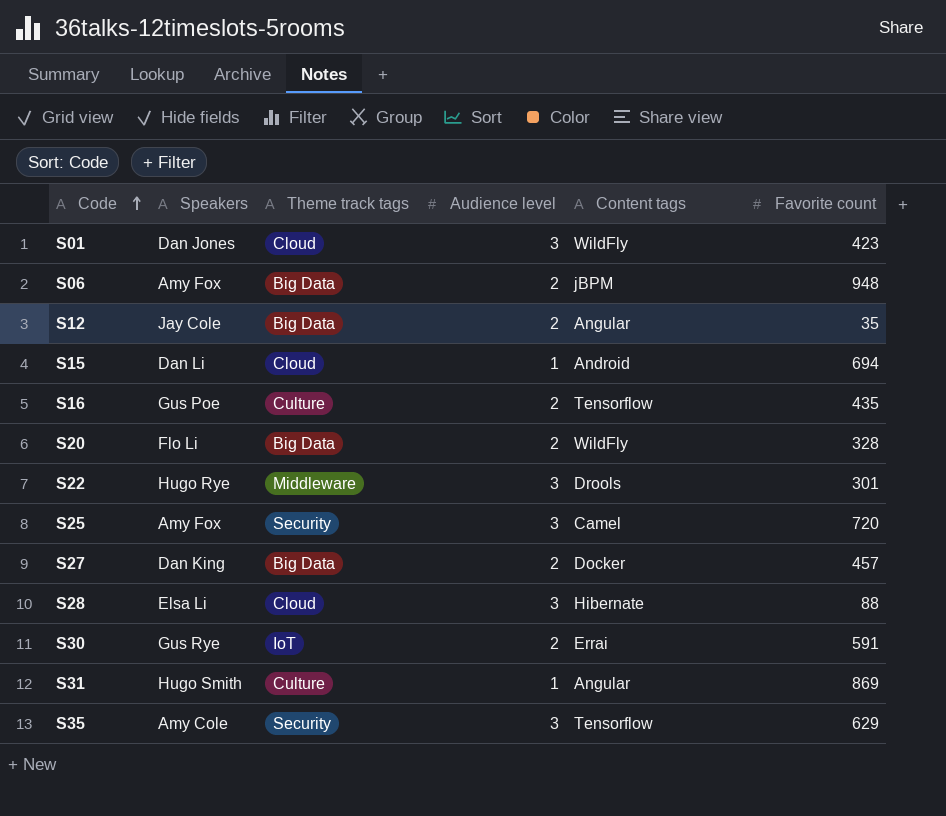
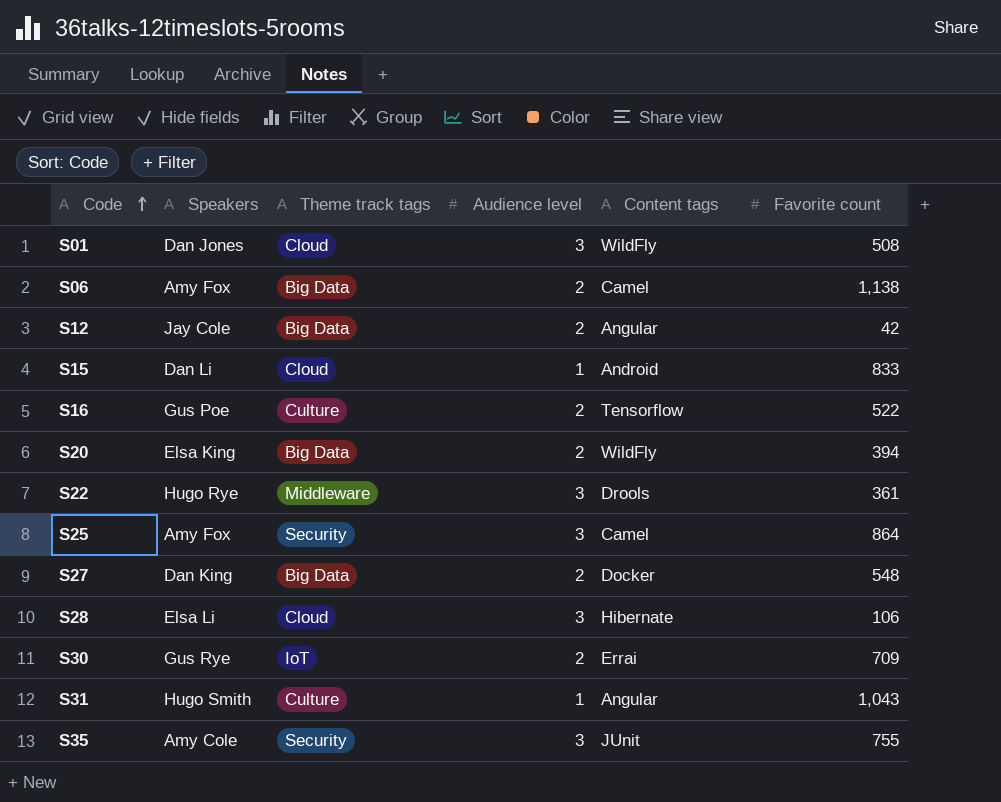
S01 | Favorite count: 423 -> 508
S06 | Content tags: jBPM -> Camel
S06 | Favorite count: 948 -> 1,138
S12 | Favorite count: 35 -> 42
S15 | Favorite count: 694 -> 833
S16 | Favorite count: 435 -> 522
S20 | Speakers: Flo Li -> Elsa King
S20 | Favorite count: 328 -> 394
S22 | Favorite count: 301 -> 361
S25 | Favorite count: 720 -> 864
S27 | Favorite count: 457 -> 548
S28 | Favorite count: 88 -> 106
S30 | Favorite count: 591 -> 709
S31 | Favorite count: 869 -> 1,043
S35 | Content tags: Tensorflow -> JUnit
S35 | Favorite count: 629 -> 755

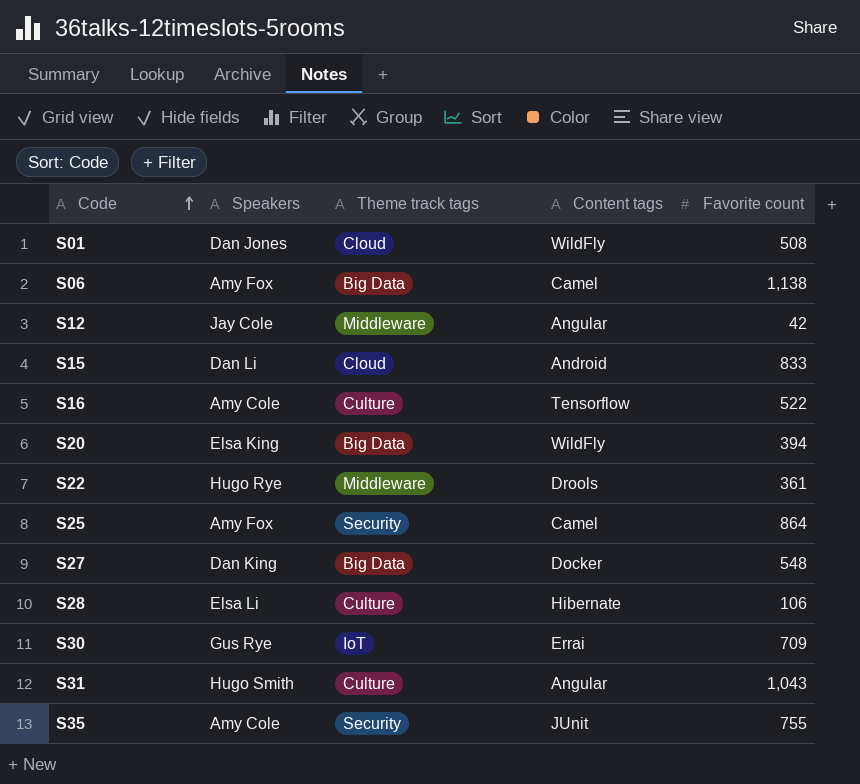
column Audience level | position: 4 -> none
S12 | Theme track tags: Big Data -> Middleware
S16 | Speakers: Gus Poe -> Amy Cole
S28 | Theme track tags: Cloud -> Culture

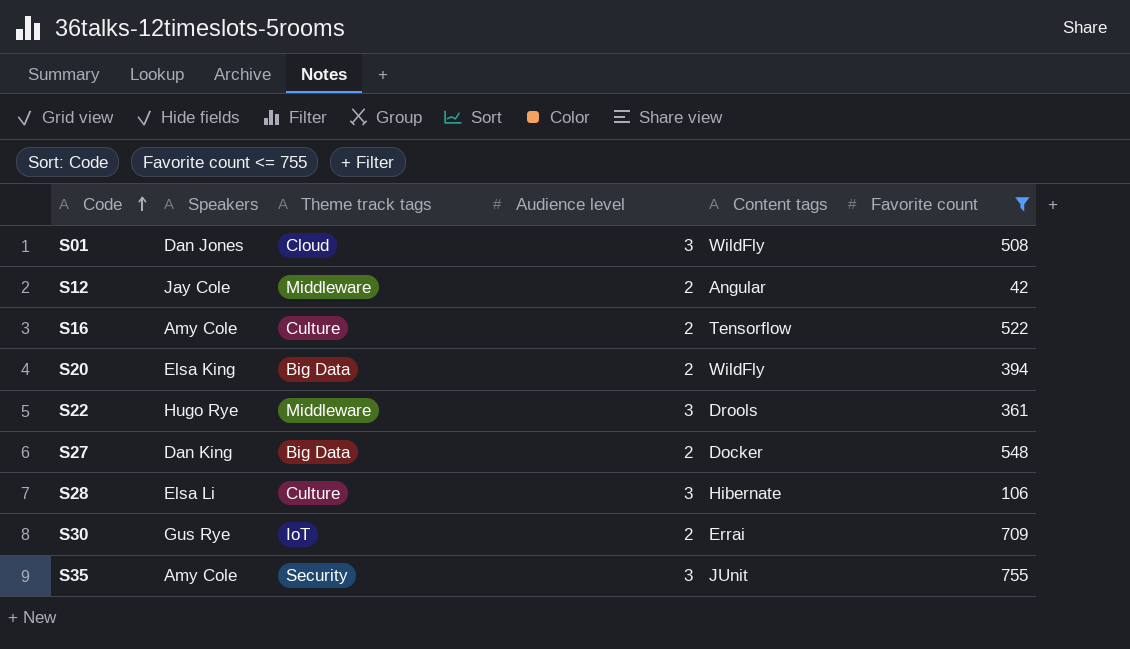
filter: none -> Favorite count <= 755
column Audience level | position: none -> 4

